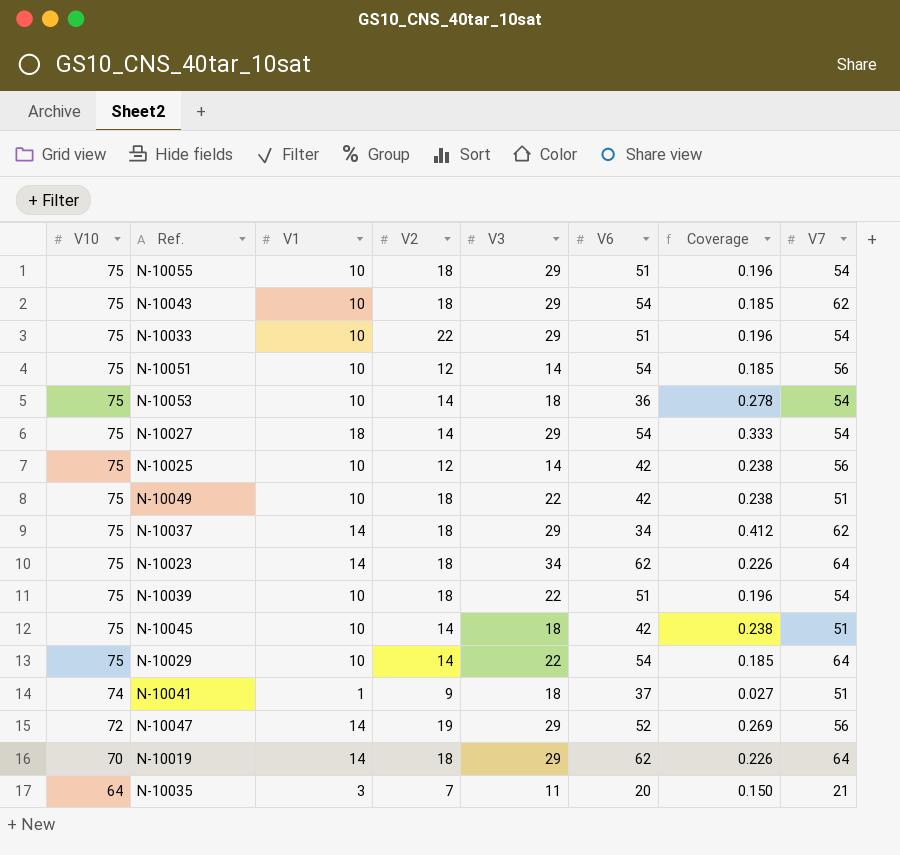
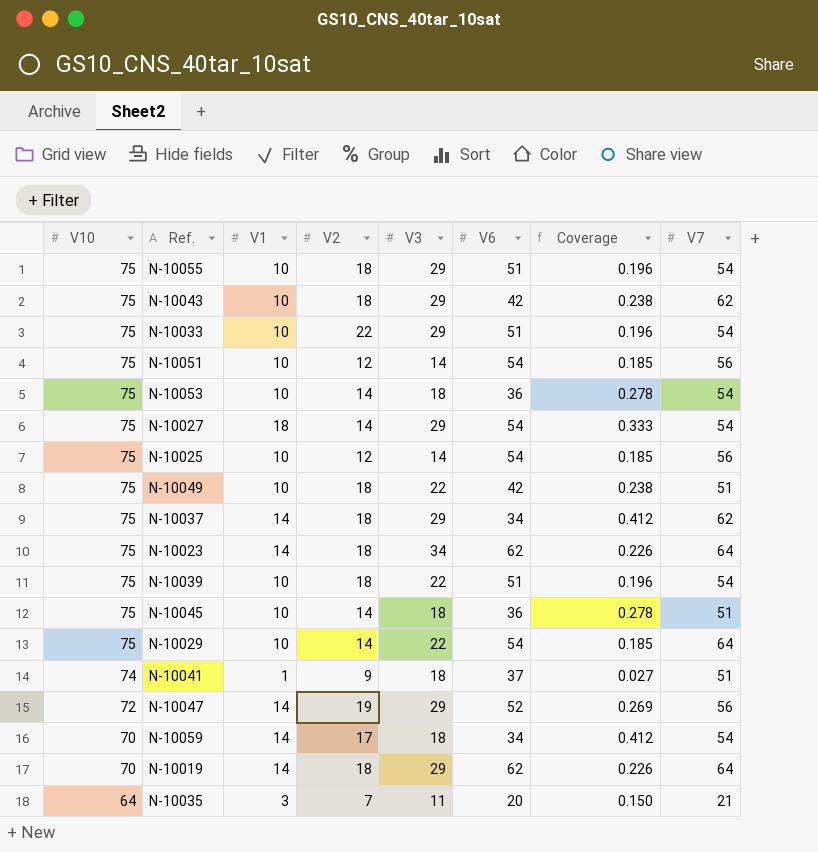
N-10043 | V6: 54 -> 42
N-10043 | Coverage: 0.185 -> 0.238
N-10025 | V6: 42 -> 54
N-10025 | Coverage: 0.238 -> 0.185
N-10045 | V6: 42 -> 36
N-10045 | Coverage: 0.238 -> 0.278
row N-10059: none -> 70 | 14 | 17 | 18 | 34 | 0.412 | 54

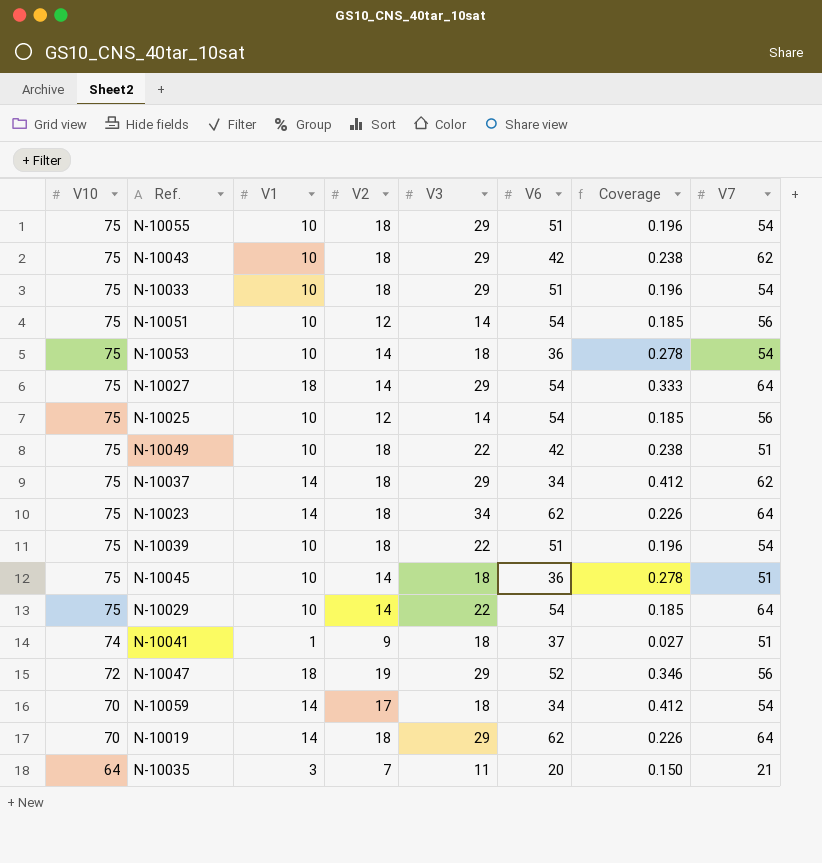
N-10033 | V2: 22 -> 18
N-10027 | V7: 54 -> 64
N-10047 | V1: 14 -> 18
N-10047 | Coverage: 0.269 -> 0.346

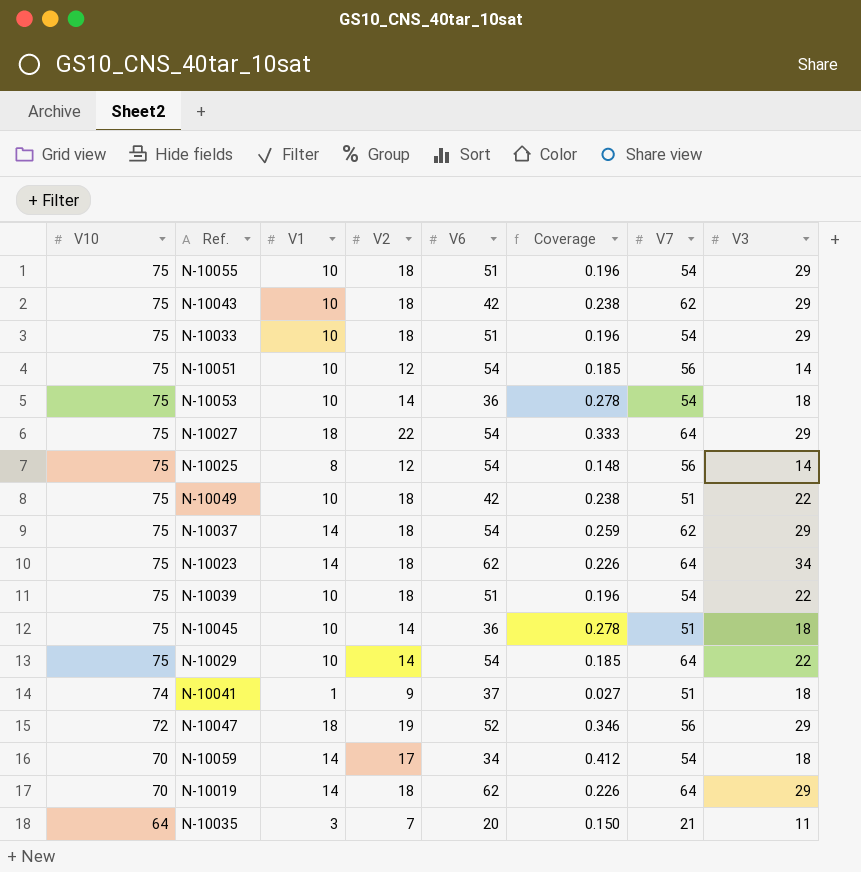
column V3 | position: 5 -> 8
N-10027 | V2: 14 -> 22
N-10025 | V1: 10 -> 8
N-10025 | Coverage: 0.185 -> 0.148
N-10037 | V6: 34 -> 54
N-10037 | Coverage: 0.412 -> 0.259

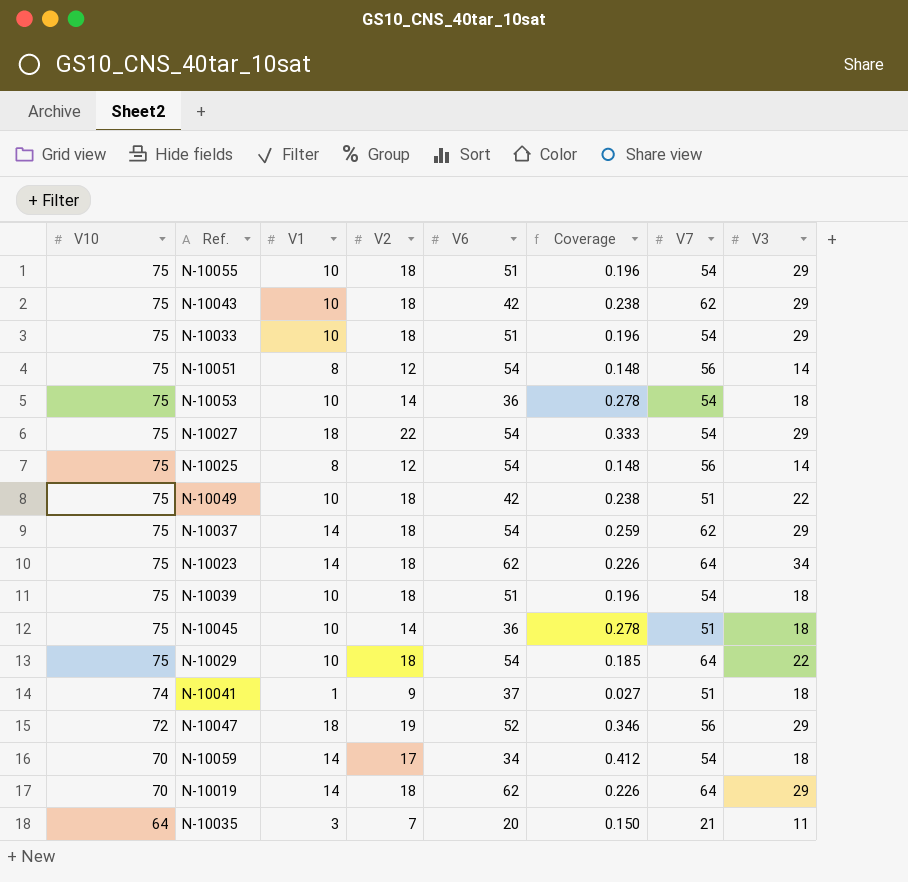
N-10051 | V1: 10 -> 8
N-10051 | Coverage: 0.185 -> 0.148
N-10027 | V7: 64 -> 54
N-10039 | V3: 22 -> 18
N-10029 | V2: 14 -> 18

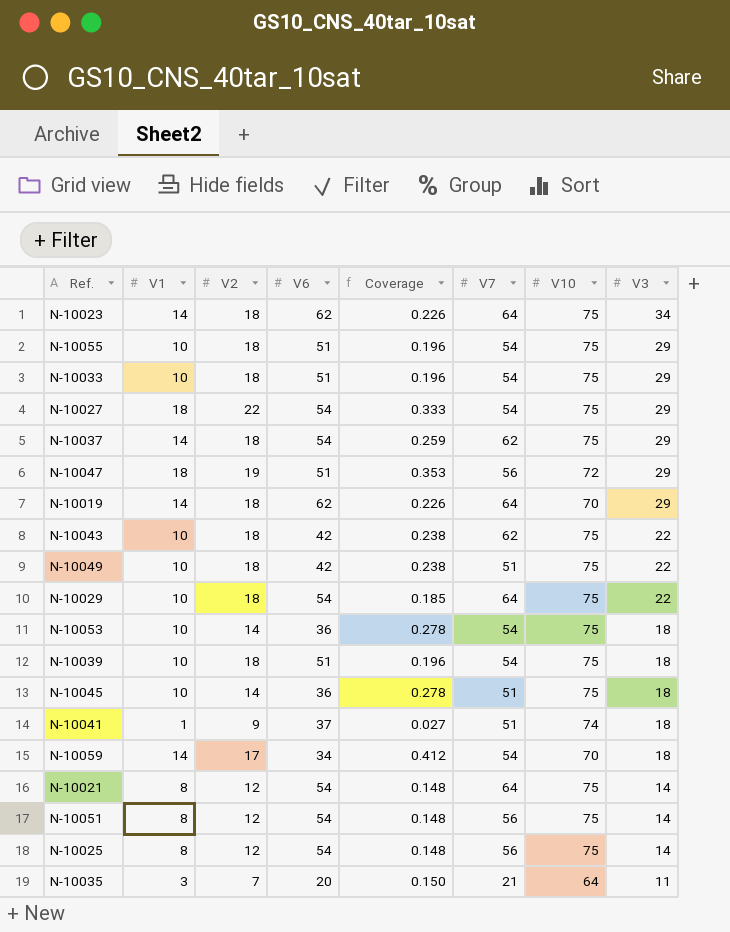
row order: V10 descending -> V3 descending
column V10 | position: 1 -> 7
N-10047 | V6: 52 -> 51
N-10047 | Coverage: 0.346 -> 0.353
N-10043 | V3: 29 -> 22
row N-10021: none -> 8 | 12 | 54 | 0.148 | 64 | 75 | 14

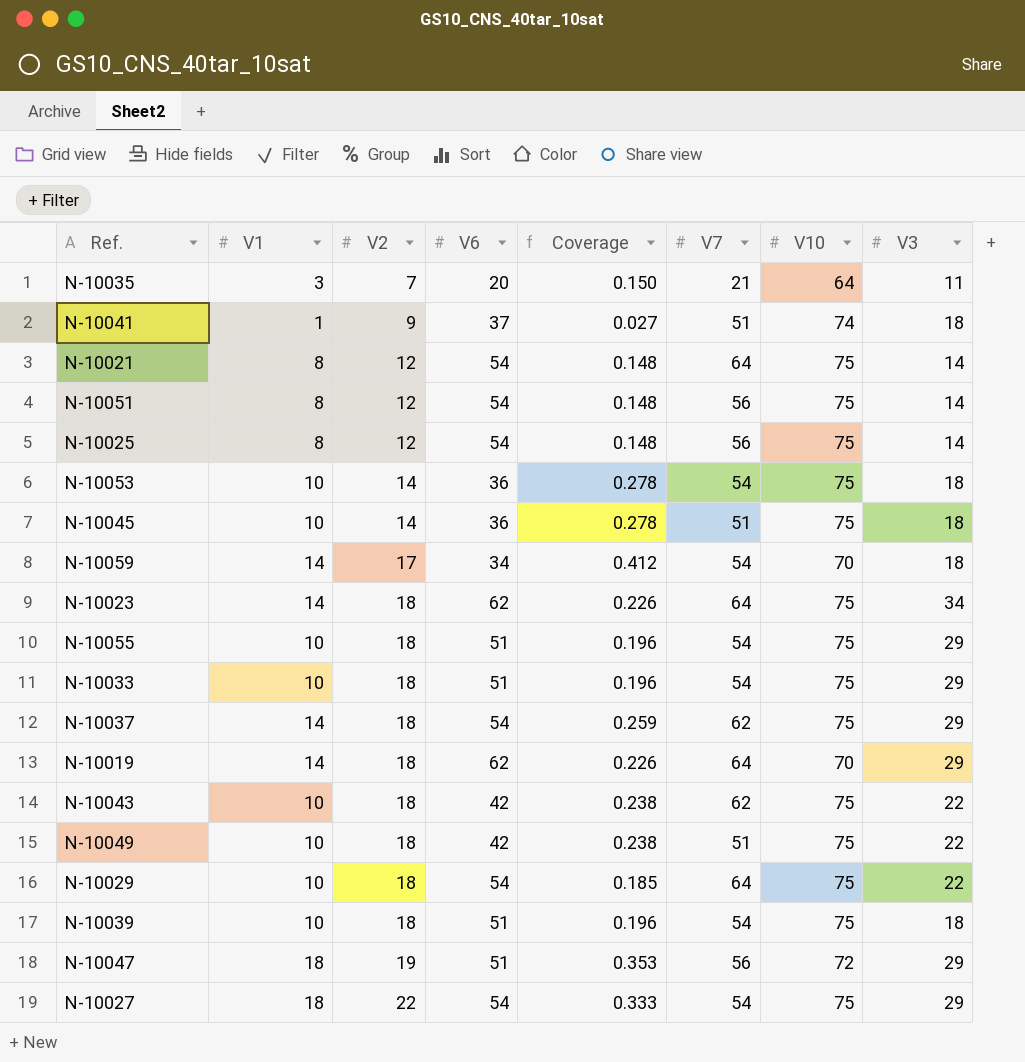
row order: V3 descending -> V2 ascending

